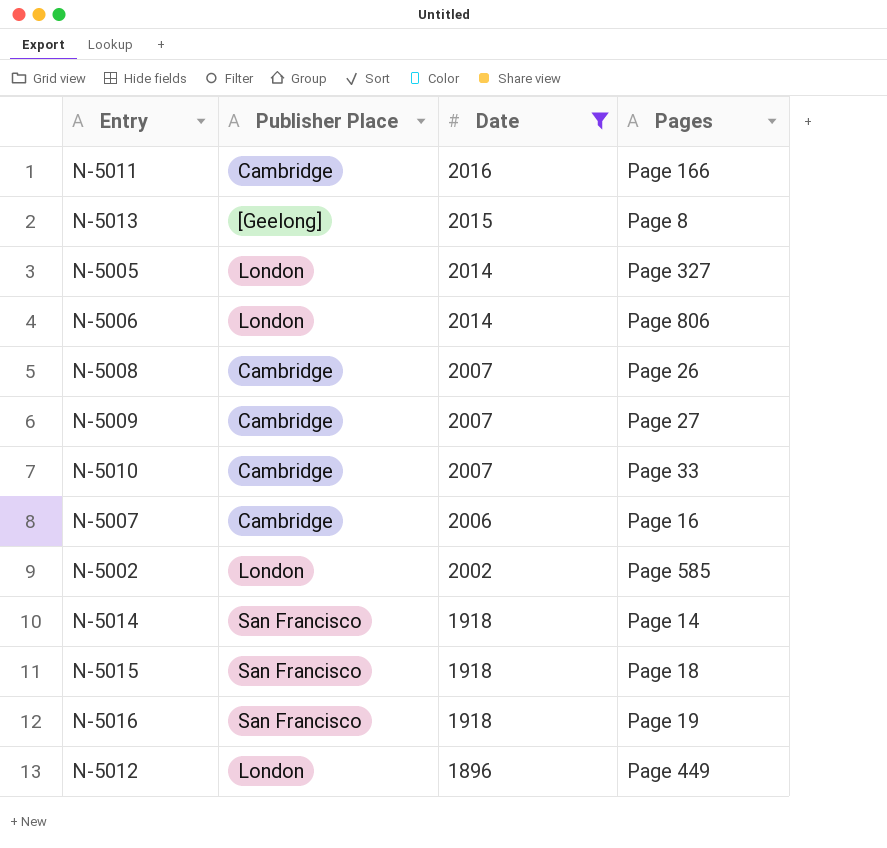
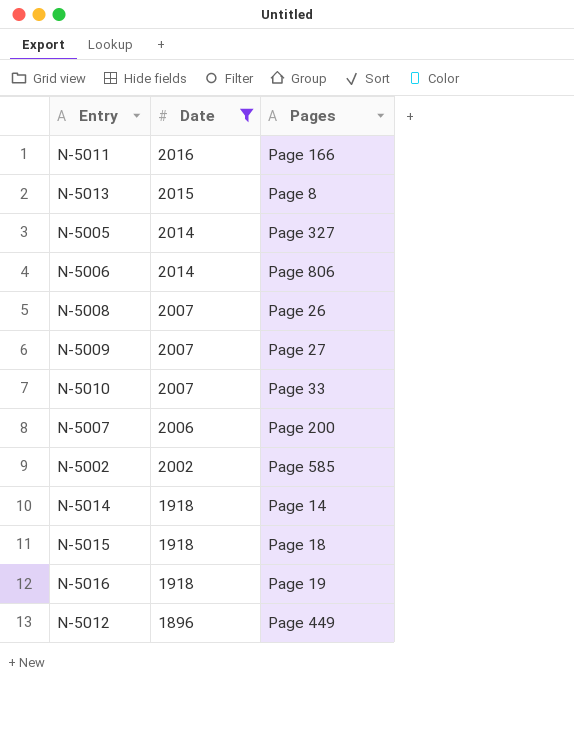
column Publisher Place | position: 2 -> none
N-5007 | Pages: Page 16 -> Page 200

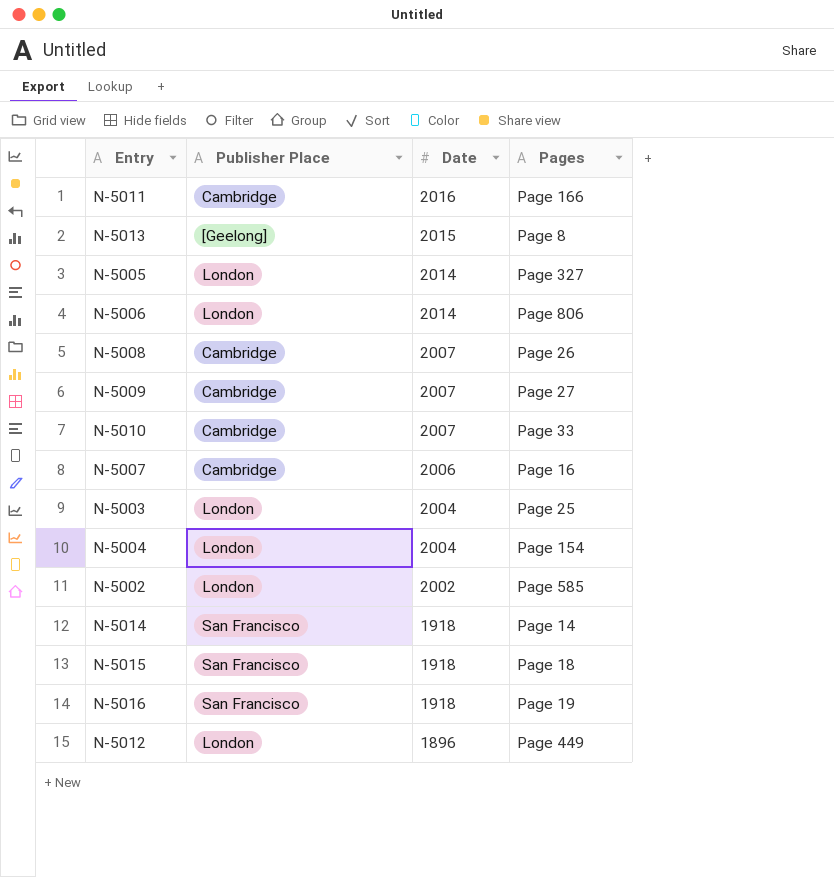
filter: Date != 2004 -> none
column Publisher Place | position: none -> 2
N-5007 | Pages: Page 200 -> Page 16

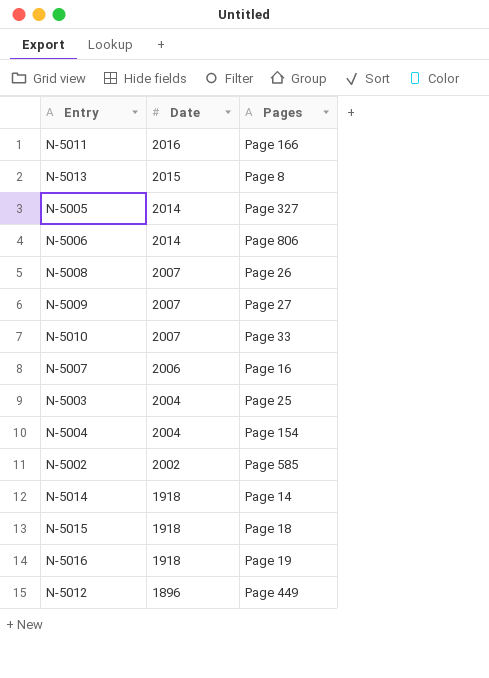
column Publisher Place | position: 2 -> none

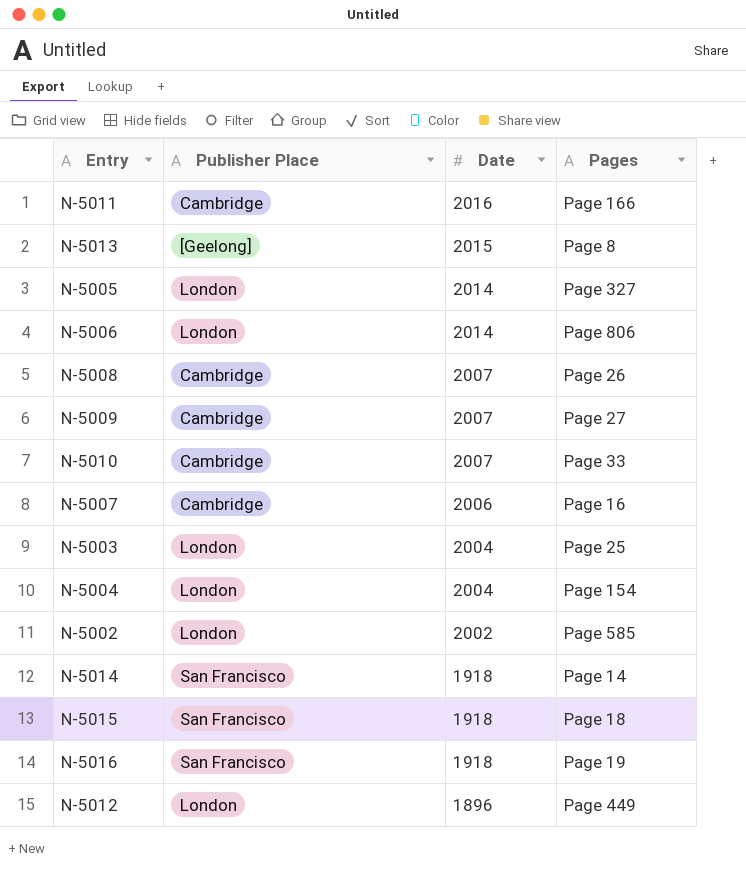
column Publisher Place | position: none -> 2

